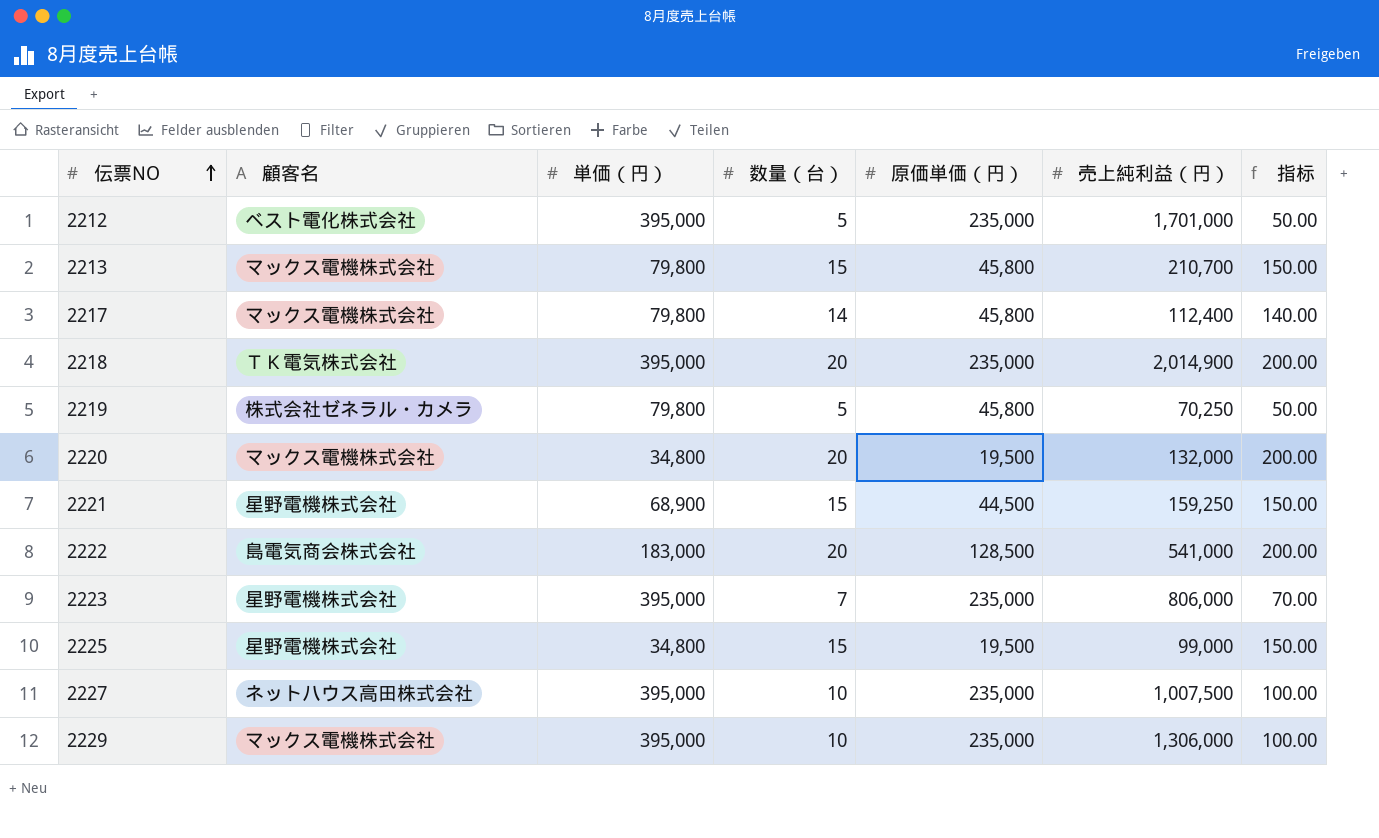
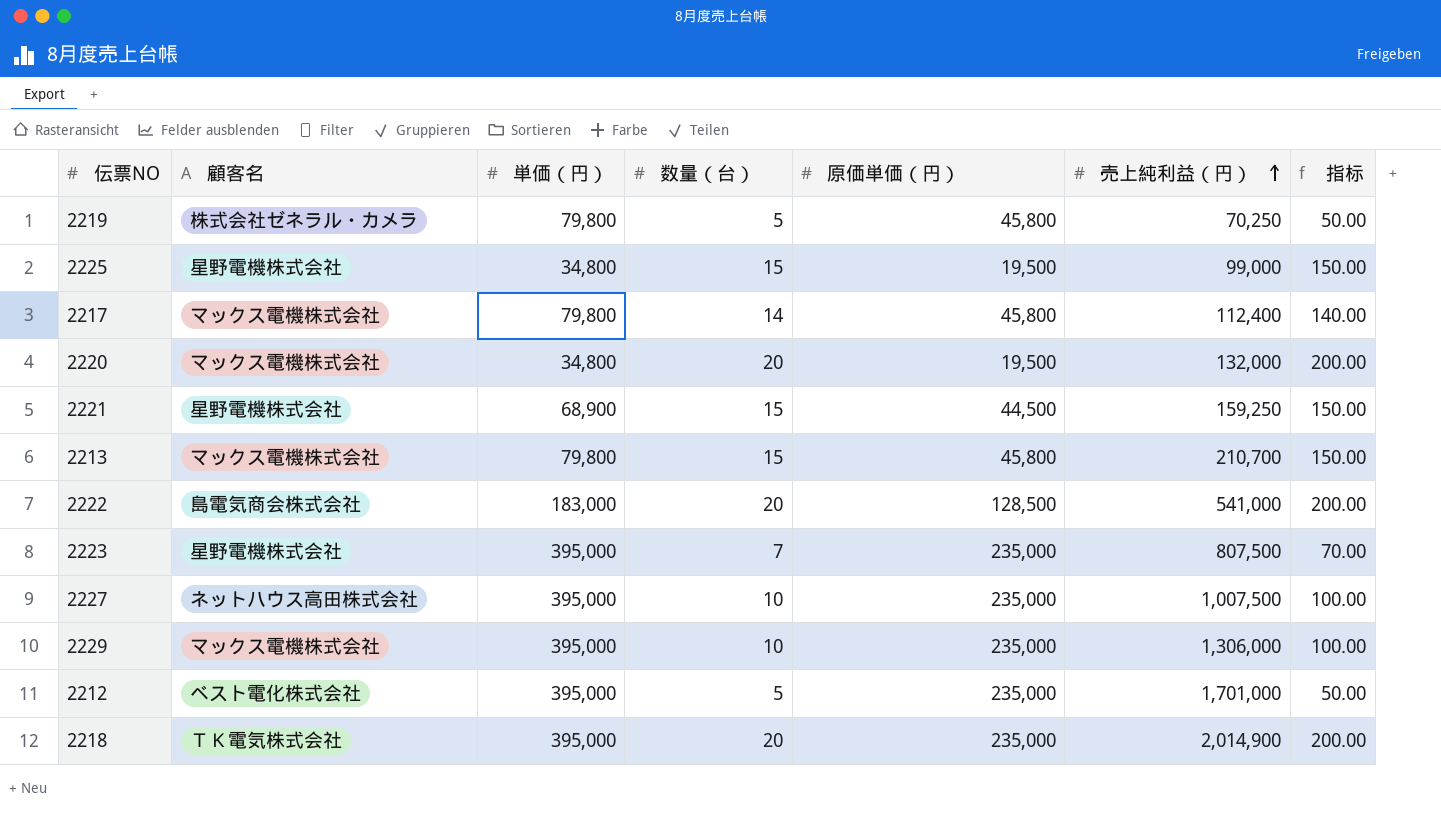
row order: 伝票NO ascending -> 売上純利益（円） ascending
2223 | 売上純利益（円）: 806,000 -> 807,500

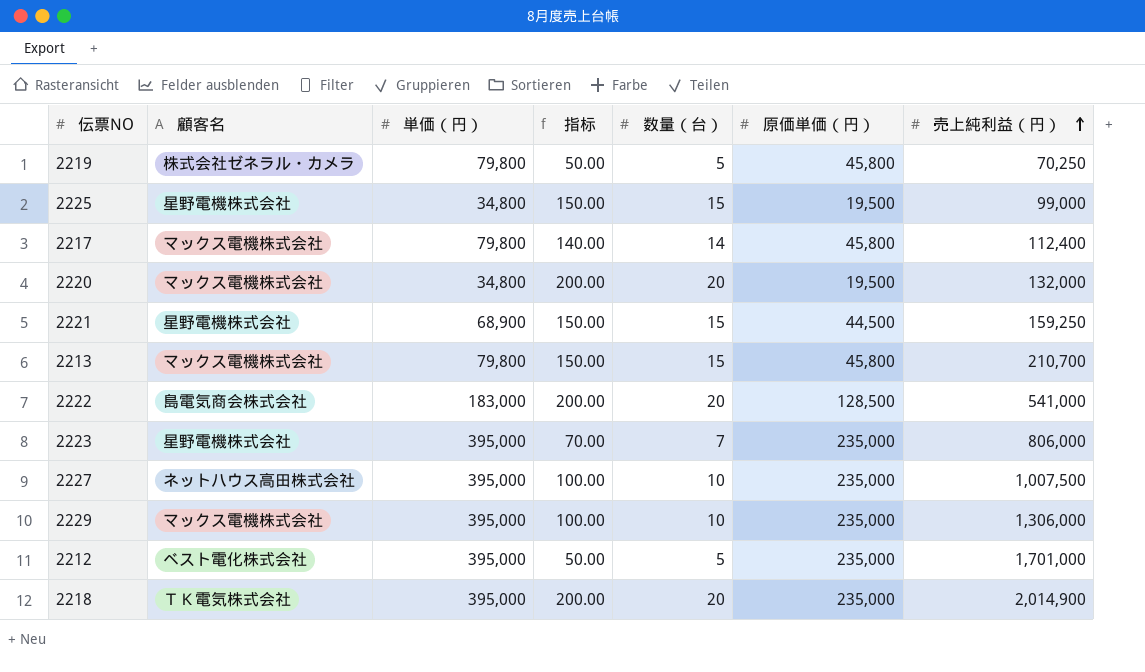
column 指标 | position: 7 -> 4
2223 | 売上純利益（円）: 807,500 -> 806,000

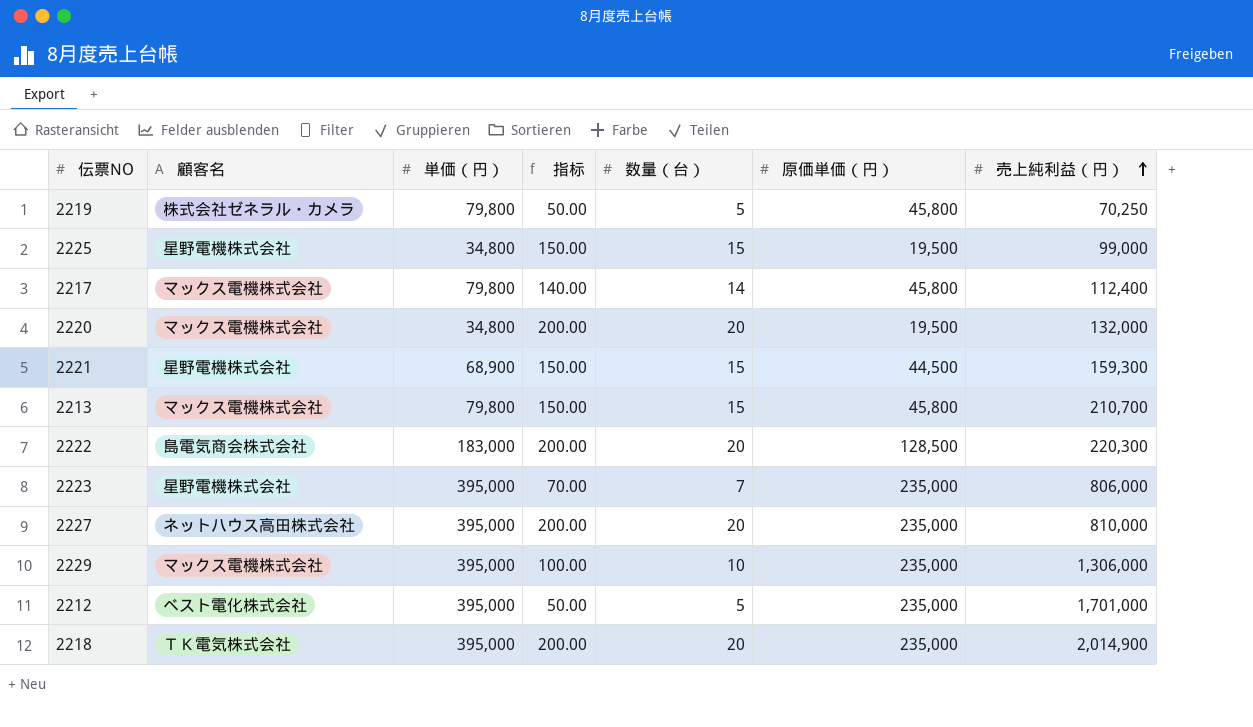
2221 | 売上純利益（円）: 159,250 -> 159,300
2222 | 売上純利益（円）: 541,000 -> 220,300
2227 | 指标: 100.00 -> 200.00
2227 | 数量（台）: 10 -> 20
2227 | 売上純利益（円）: 1,007,500 -> 810,000

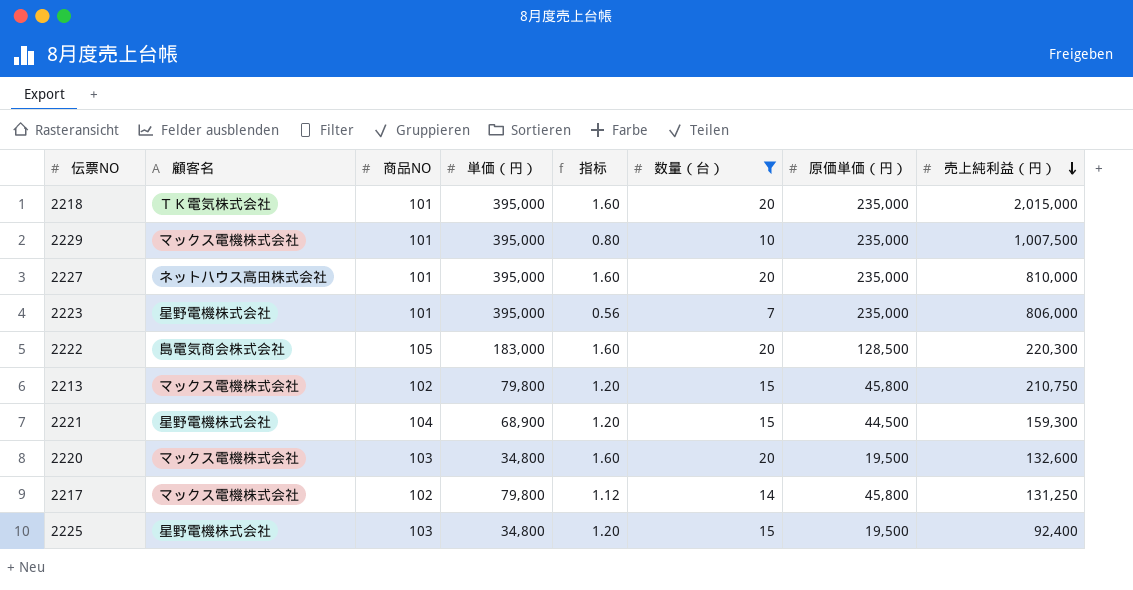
filter: none -> 数量（台） != 5
row order: 売上純利益（円） ascending -> 売上純利益（円） descending
column 商品NO | position: none -> 3
column 指标 | formula: [数量（台）] * 10 -> [数量（台）] * 0.08
2218 | 売上純利益（円）: 2,014,900 -> 2,015,000
2229 | 売上純利益（円）: 1,306,000 -> 1,007,500
2213 | 売上純利益（円）: 210,700 -> 210,750
2220 | 売上純利益（円）: 132,000 -> 132,600
2217 | 売上純利益（円）: 112,400 -> 131,250
2225 | 売上純利益（円）: 99,000 -> 92,400

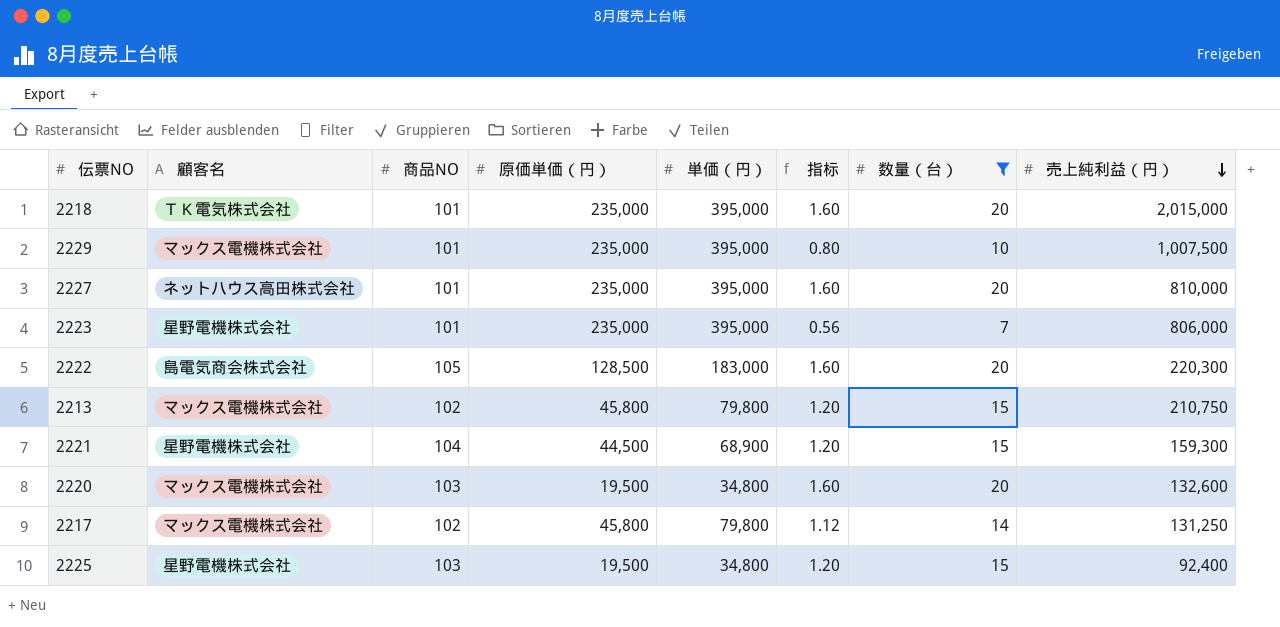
column 原価単価（円） | position: 7 -> 4

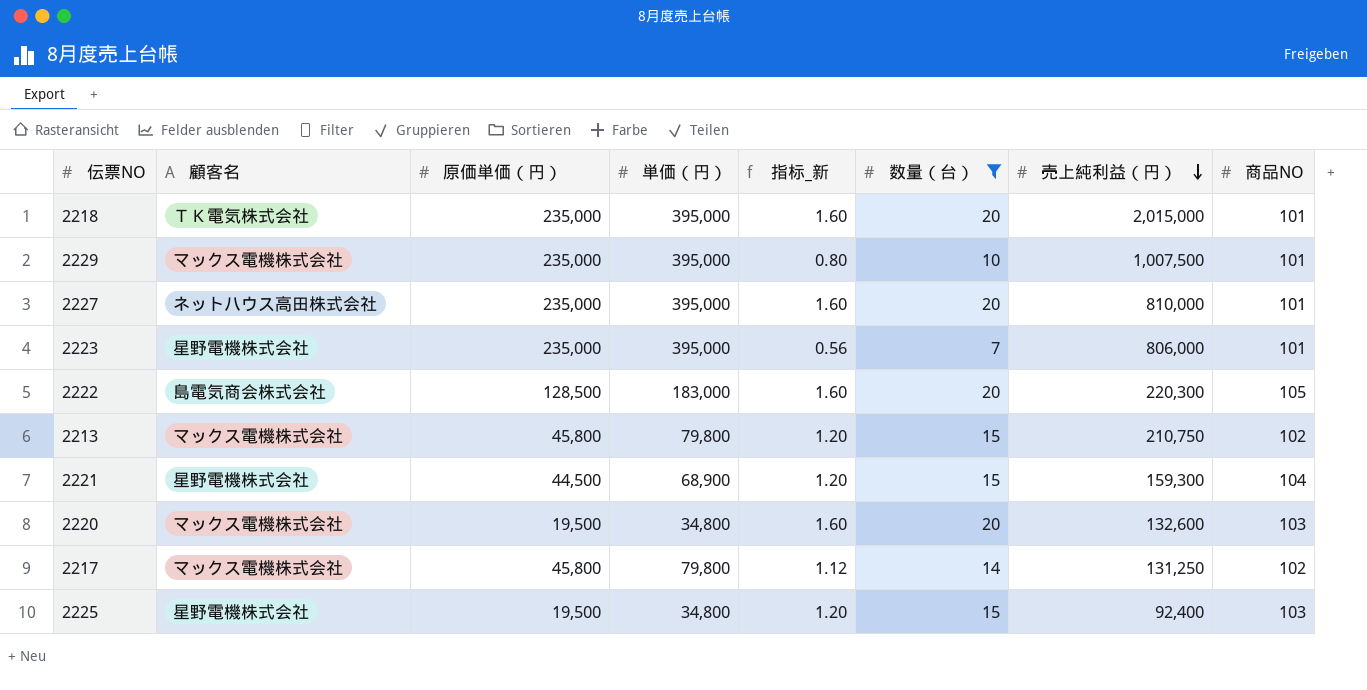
column name: 指标 -> 指标_新
column 商品NO | position: 3 -> 8

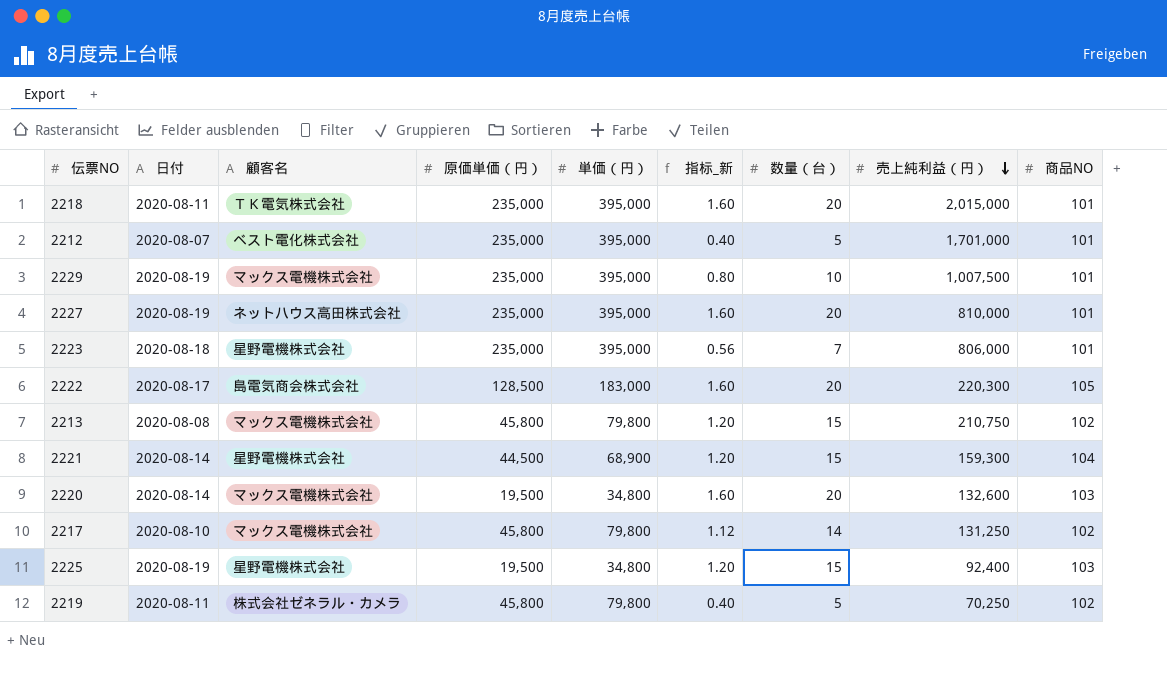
filter: 数量（台） != 5 -> none
column 日付 | position: none -> 2

